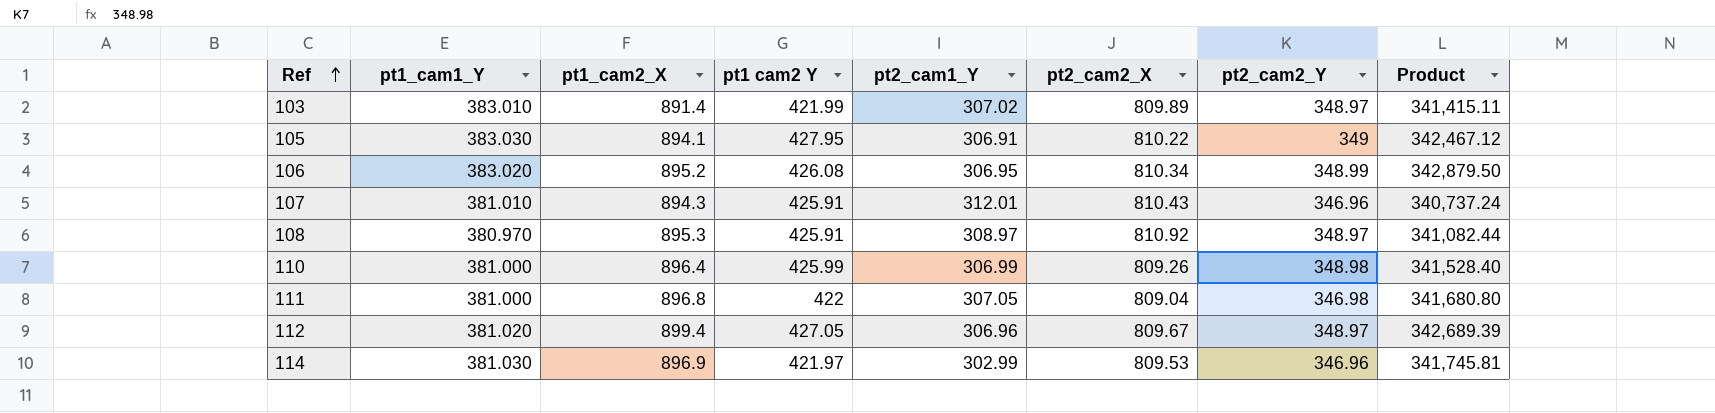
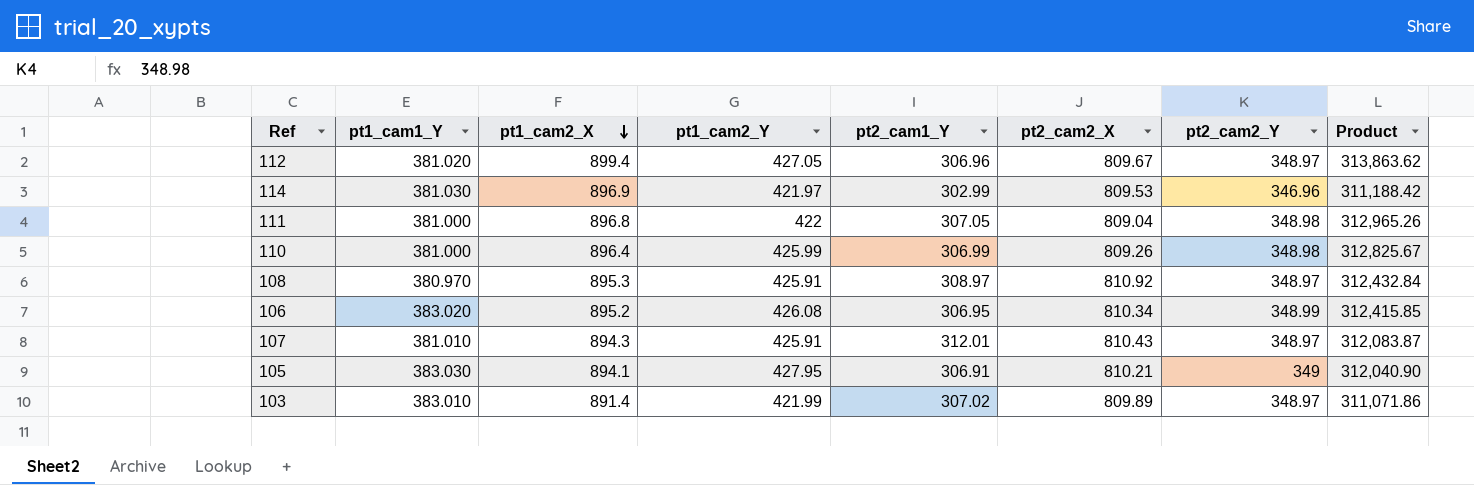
row order: Ref ascending -> pt1_cam2_X descending
column name: pt1 cam2 Y -> pt1_cam2_Y
column Product | formula: [pt1_cam1_Y] * [pt1_cam2_X] -> [pt1_cam2_X] * [pt2_cam2_Y]
111 | pt2_cam2_Y: 346.98 -> 348.98
107 | pt2_cam2_Y: 346.96 -> 348.97
105 | pt2_cam2_X: 810.22 -> 810.21

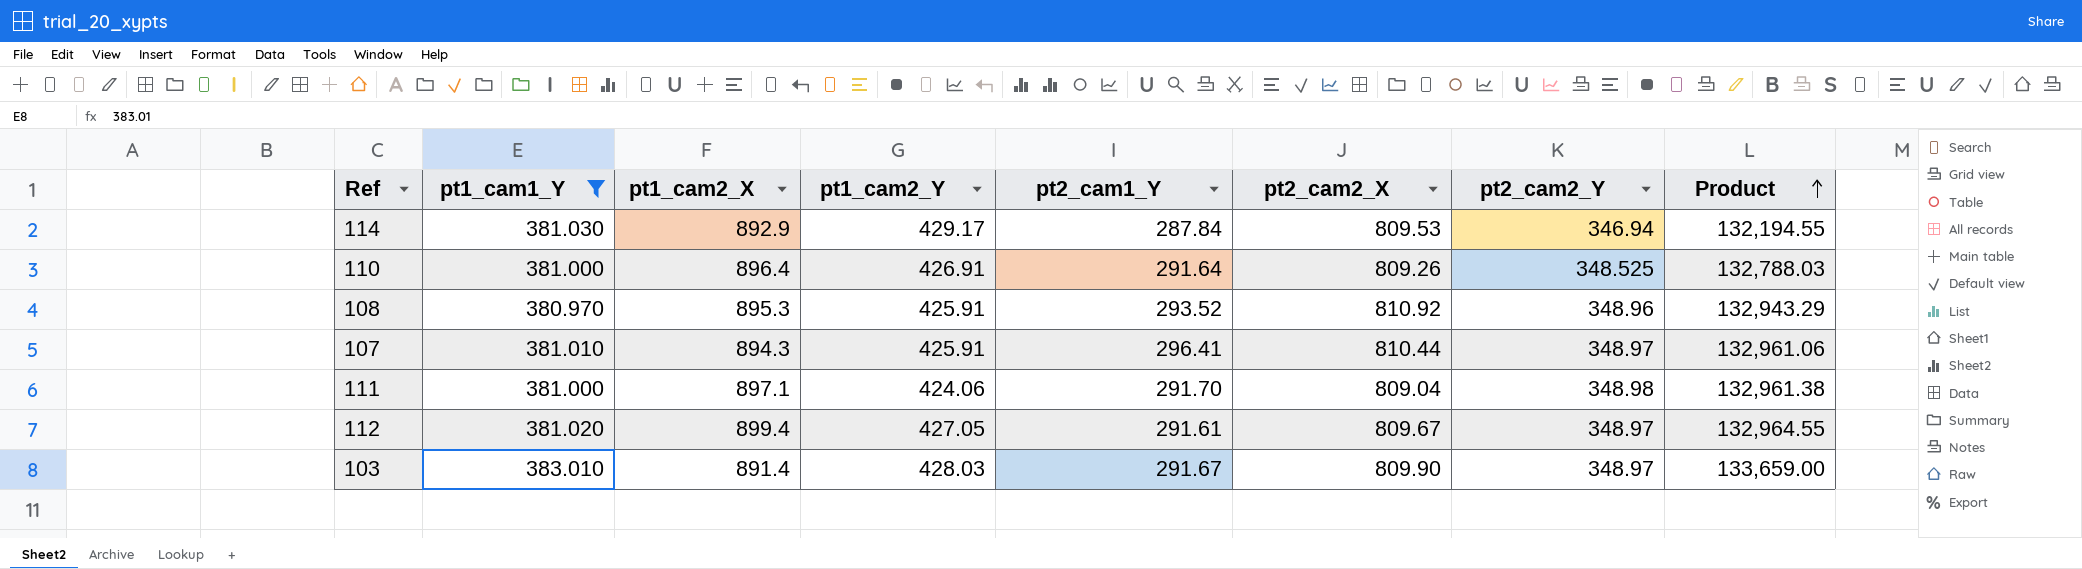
filter: none -> pt1_cam1_Y <= 383.010
row order: pt1_cam2_X descending -> Product ascending
column Product | formula: [pt1_cam2_X] * [pt2_cam2_Y] -> [pt1_cam1_Y] * [pt2_cam2_Y]
114 | pt1_cam2_X: 896.9 -> 892.9
114 | pt1_cam2_Y: 421.97 -> 429.17
114 | pt2_cam1_Y: 302.99 -> 287.84
114 | pt2_cam2_Y: 346.96 -> 346.94
110 | pt1_cam2_Y: 425.99 -> 426.91
110 | pt2_cam1_Y: 306.99 -> 291.64
110 | pt2_cam2_Y: 348.98 -> 348.525
108 | pt2_cam1_Y: 308.97 -> 293.52
108 | pt2_cam2_Y: 348.97 -> 348.96
107 | pt2_cam1_Y: 312.01 -> 296.41
107 | pt2_cam2_X: 810.43 -> 810.44
111 | pt1_cam2_X: 896.8 -> 897.1
111 | pt1_cam2_Y: 422 -> 424.06
111 | pt2_cam1_Y: 307.05 -> 291.70
112 | pt2_cam1_Y: 306.96 -> 291.61
103 | pt1_cam2_Y: 421.99 -> 428.03
103 | pt2_cam1_Y: 307.02 -> 291.67
103 | pt2_cam2_X: 809.89 -> 809.90

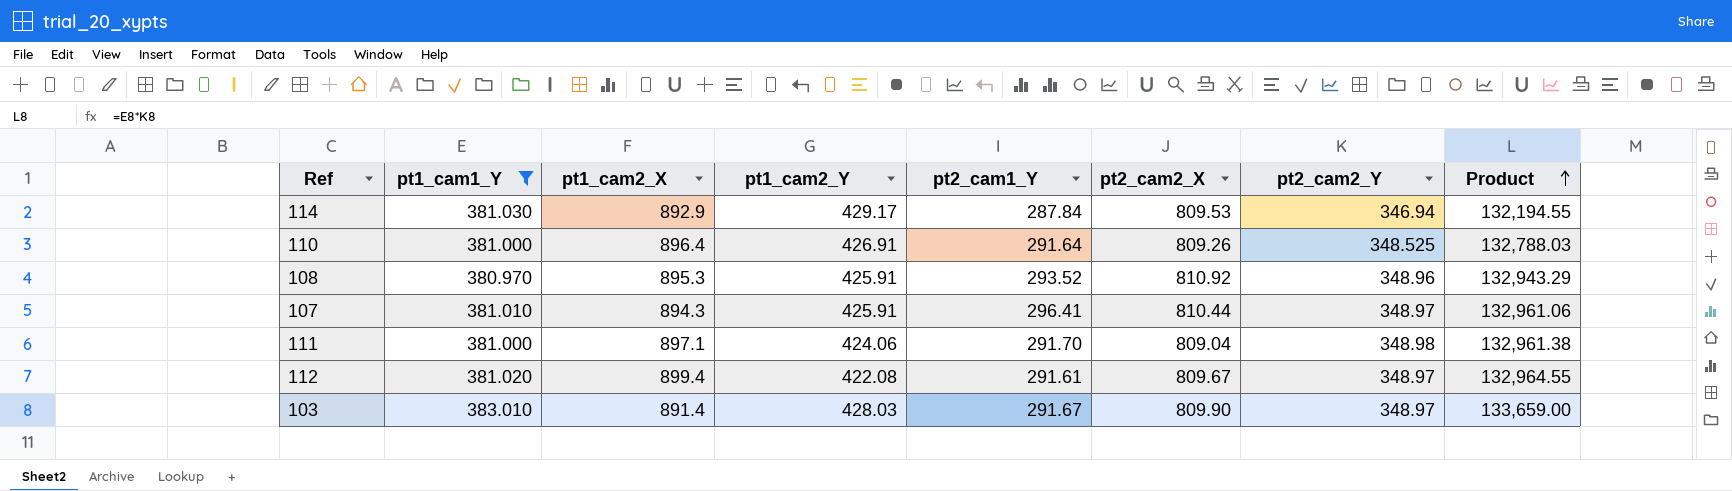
112 | pt1_cam2_Y: 427.05 -> 422.08

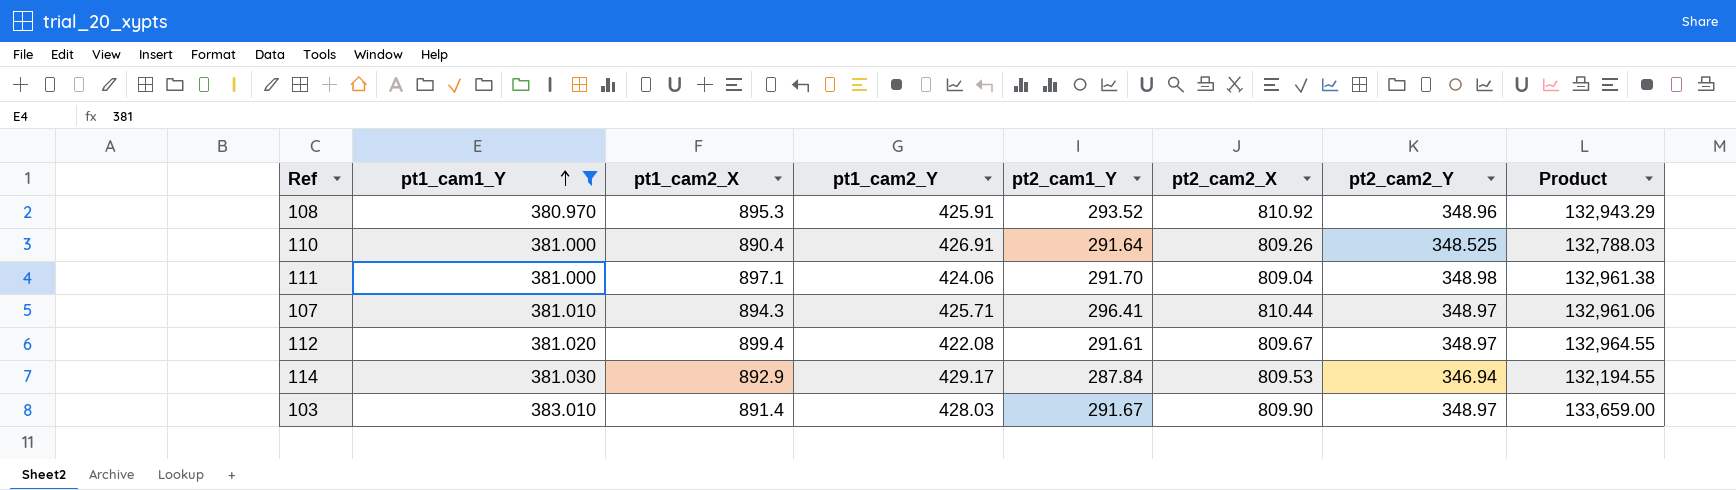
row order: Product ascending -> pt1_cam1_Y ascending
110 | pt1_cam2_X: 896.4 -> 890.4
107 | pt1_cam2_Y: 425.91 -> 425.71

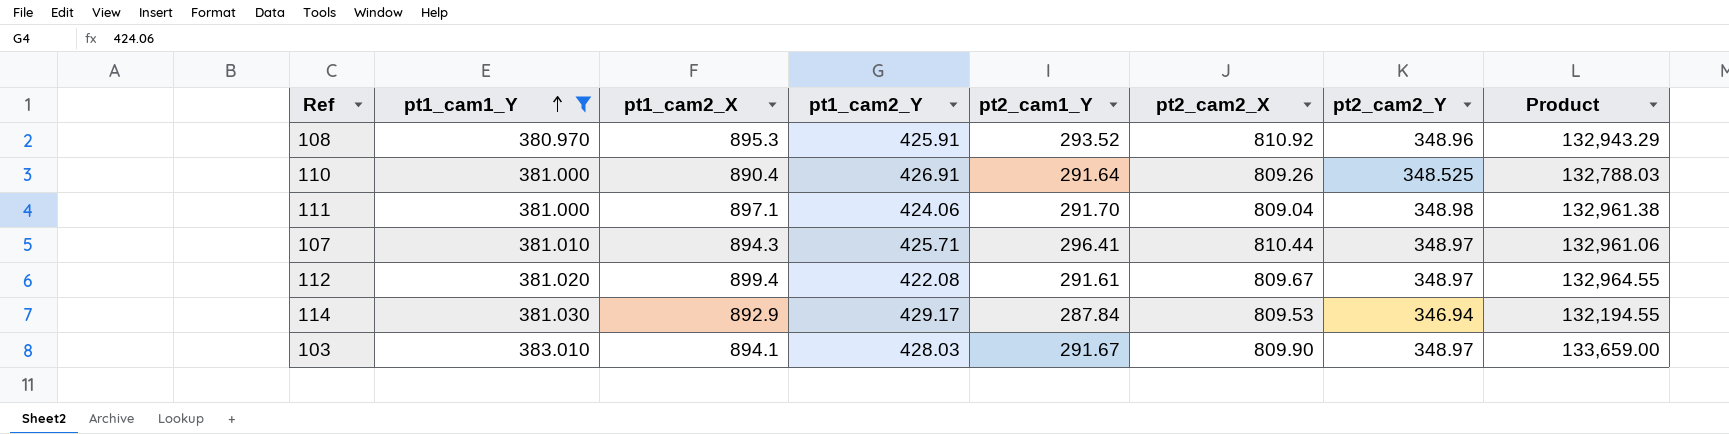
103 | pt1_cam2_X: 891.4 -> 894.1

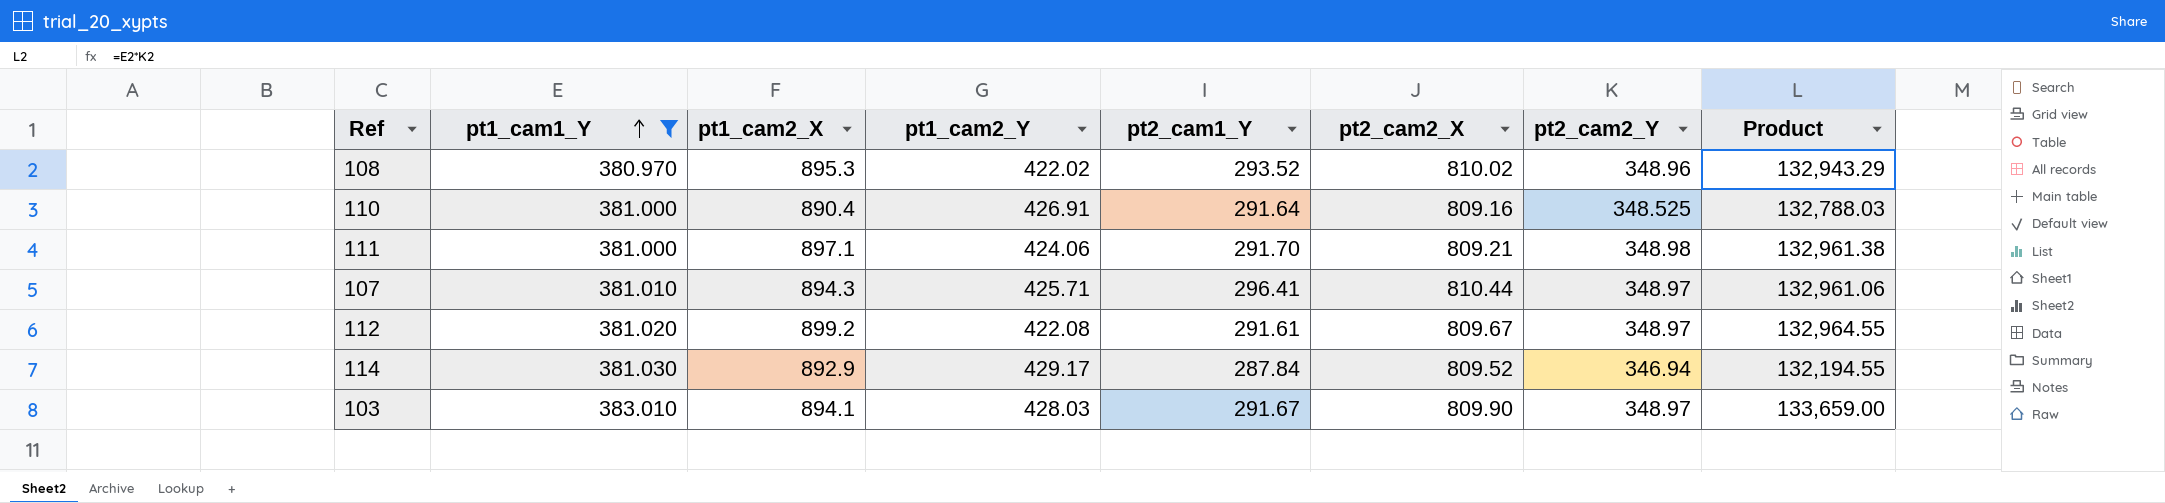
108 | pt1_cam2_Y: 425.91 -> 422.02
108 | pt2_cam2_X: 810.92 -> 810.02
110 | pt2_cam2_X: 809.26 -> 809.16
111 | pt2_cam2_X: 809.04 -> 809.21
112 | pt1_cam2_X: 899.4 -> 899.2
114 | pt2_cam2_X: 809.53 -> 809.52

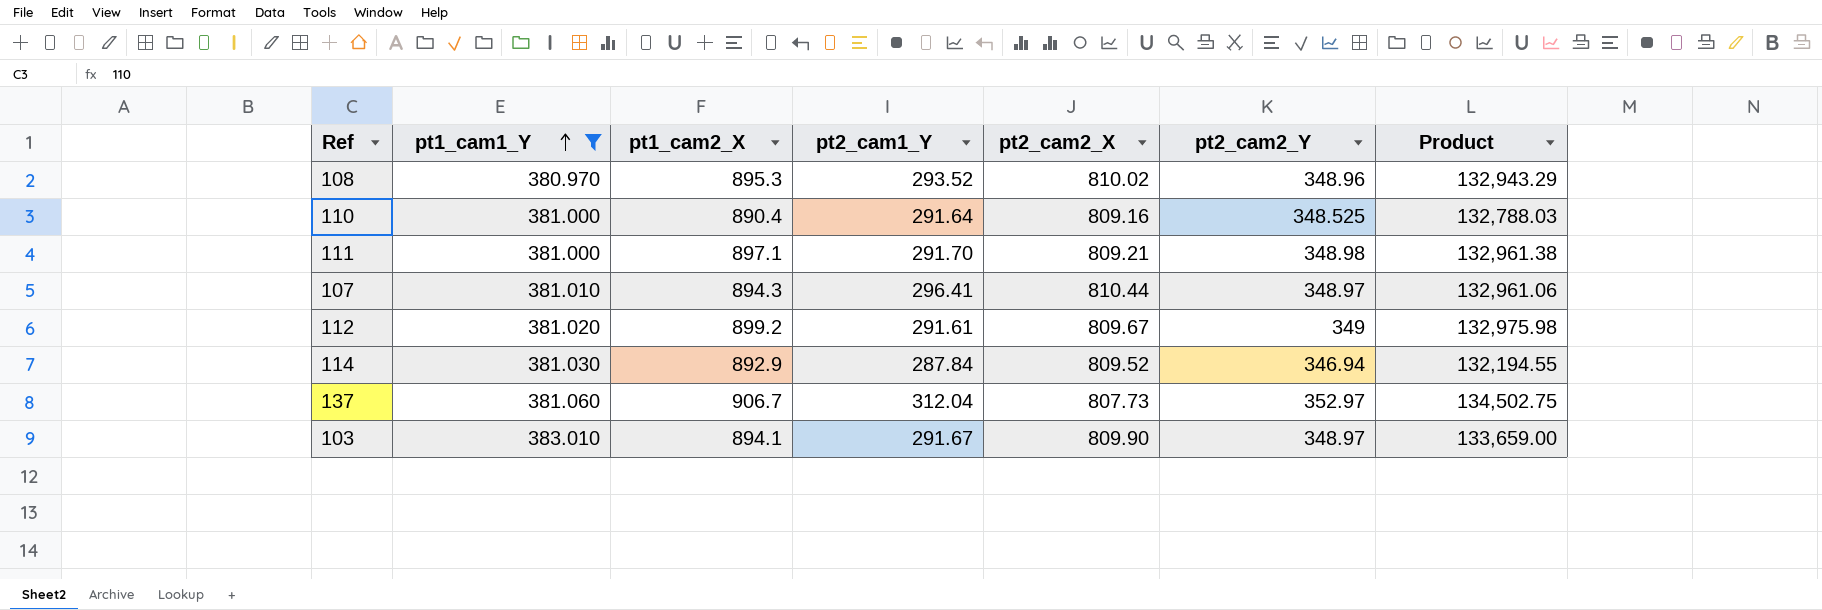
column pt1_cam2_Y | position: 4 -> none
112 | pt2_cam2_Y: 348.97 -> 349
112 | Product: 132,964.55 -> 132,975.98
row 137: none -> 381.060 | 906.7 | 312.04 | 807.73 | 352.97 | 134,502.75

